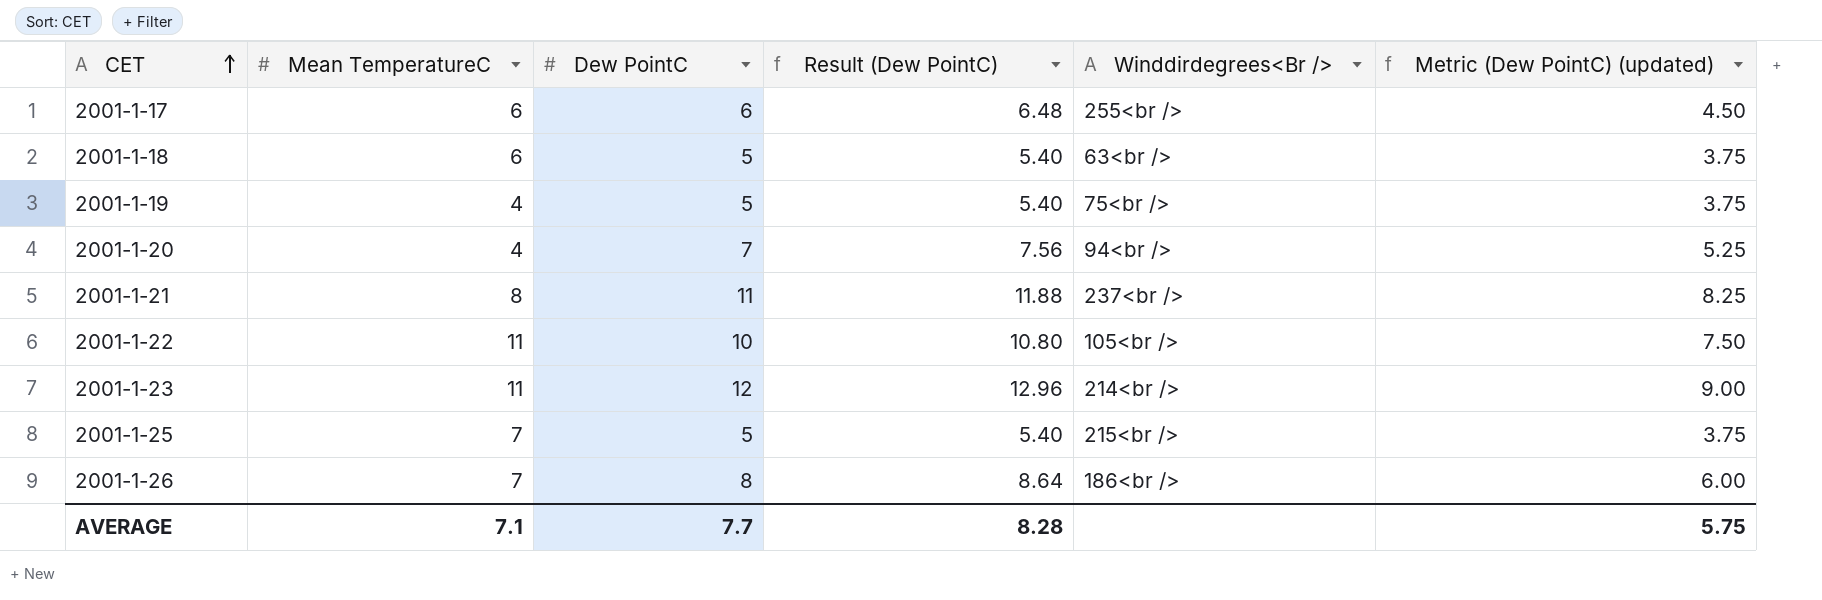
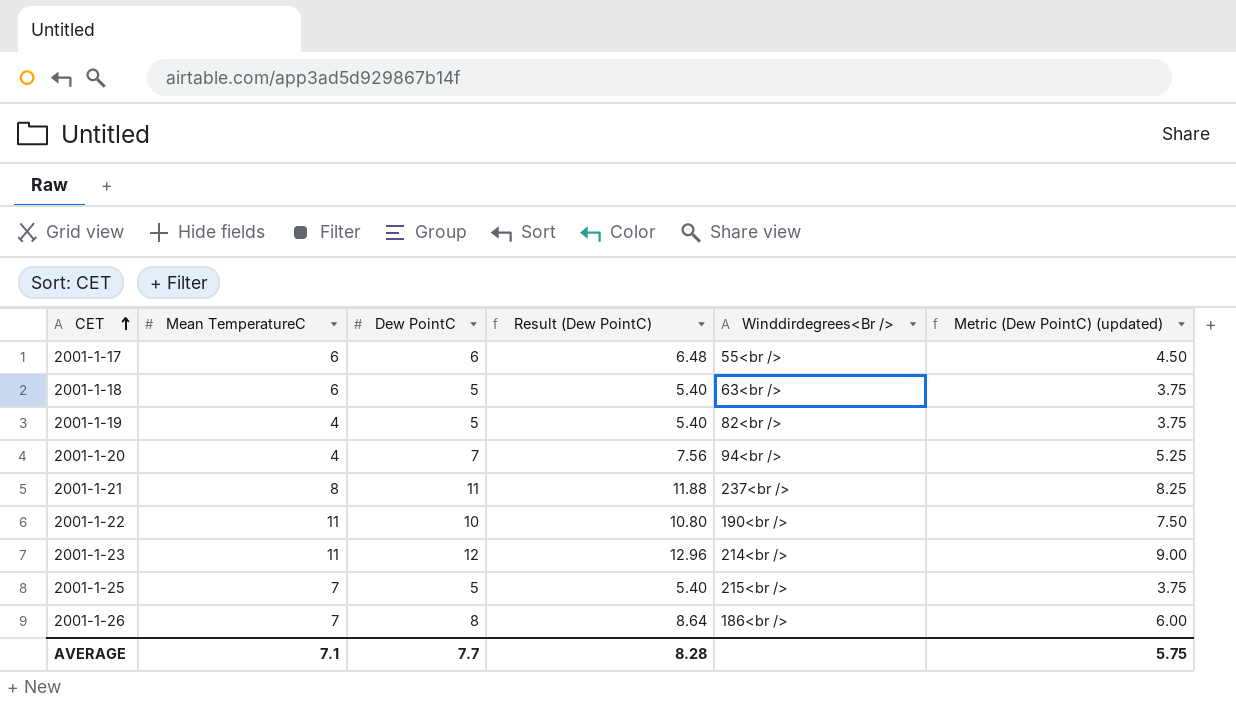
2001-1-17 | Winddirdegrees<Br />: 255<br /> -> 55<br />
2001-1-19 | Winddirdegrees<Br />: 75<br /> -> 82<br />
2001-1-22 | Winddirdegrees<Br />: 105<br /> -> 190<br />

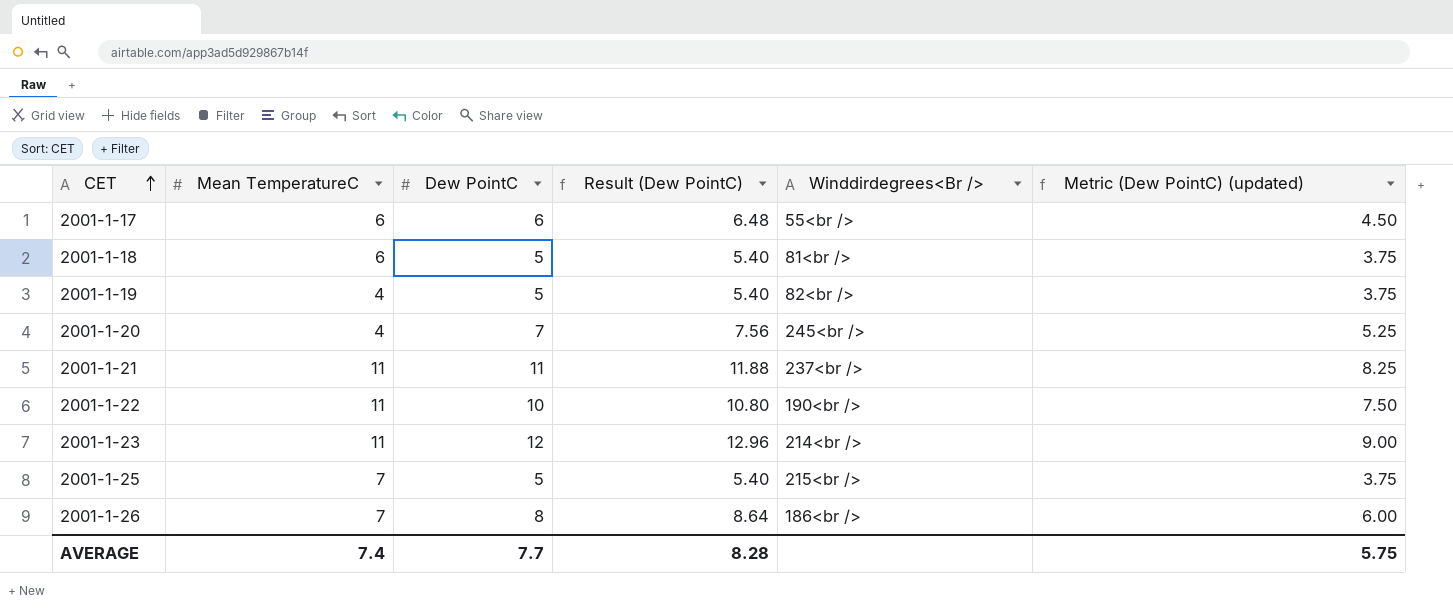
2001-1-18 | Winddirdegrees<Br />: 63<br /> -> 81<br />
2001-1-20 | Winddirdegrees<Br />: 94<br /> -> 245<br />
2001-1-21 | Mean TemperatureC: 8 -> 11
AVERAGE | Mean TemperatureC: 7.1 -> 7.4

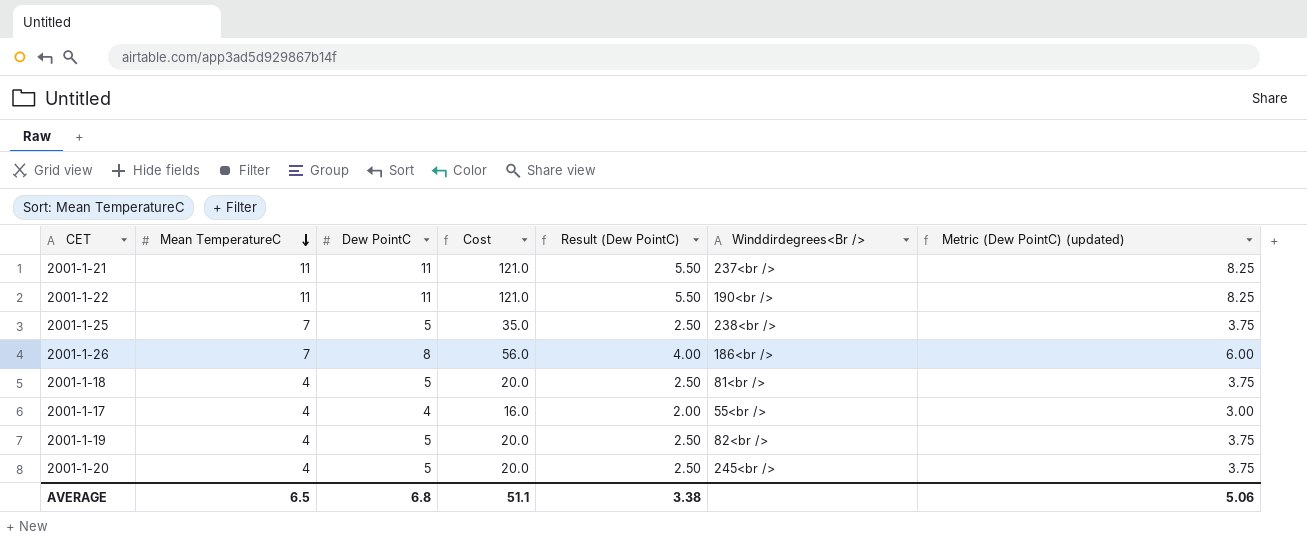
row order: CET ascending -> Mean TemperatureC descending
column Cost | formula: none -> [Mean TemperatureC] * [Dew PointC]
column Result (Dew PointC) | formula: [Dew PointC] * 1.08 -> [Dew PointC] * 0.5
row 2001-1-23: 11 | 12 | 12.96 | 214<br /> | 9.00 -> none
2001-1-22 | Dew PointC: 10 -> 11
2001-1-22 | Metric (Dew PointC) (updated): 7.50 -> 8.25
2001-1-25 | Winddirdegrees<Br />: 215<br /> -> 238<br />
2001-1-18 | Mean TemperatureC: 6 -> 4
2001-1-17 | Mean TemperatureC: 6 -> 4
2001-1-17 | Dew PointC: 6 -> 4
2001-1-17 | Metric (Dew PointC) (updated): 4.50 -> 3.00
2001-1-20 | Dew PointC: 7 -> 5
2001-1-20 | Metric (Dew PointC) (updated): 5.25 -> 3.75
AVERAGE | Mean TemperatureC: 7.4 -> 6.5
AVERAGE | Dew PointC: 7.7 -> 6.8
AVERAGE | Result (Dew PointC): 8.28 -> 3.38
AVERAGE | Metric (Dew PointC) (updated): 5.75 -> 5.06

